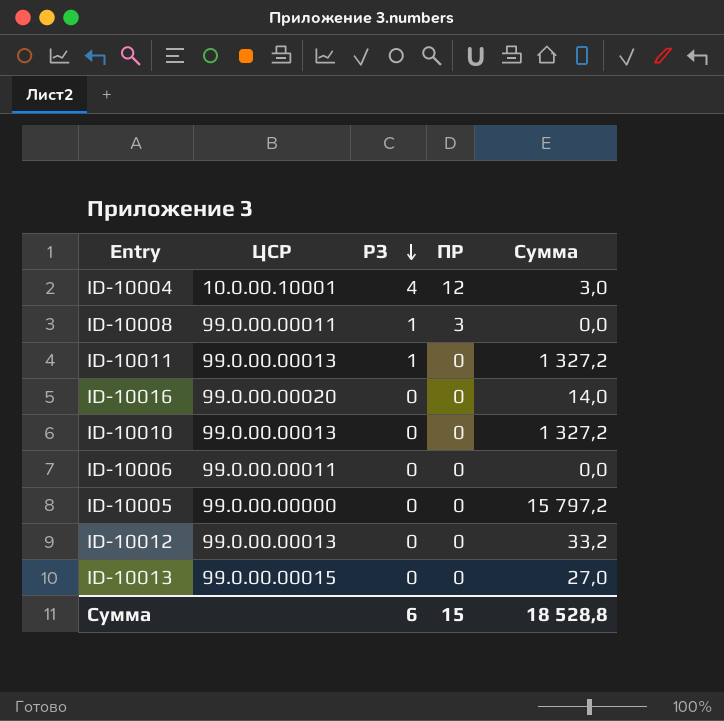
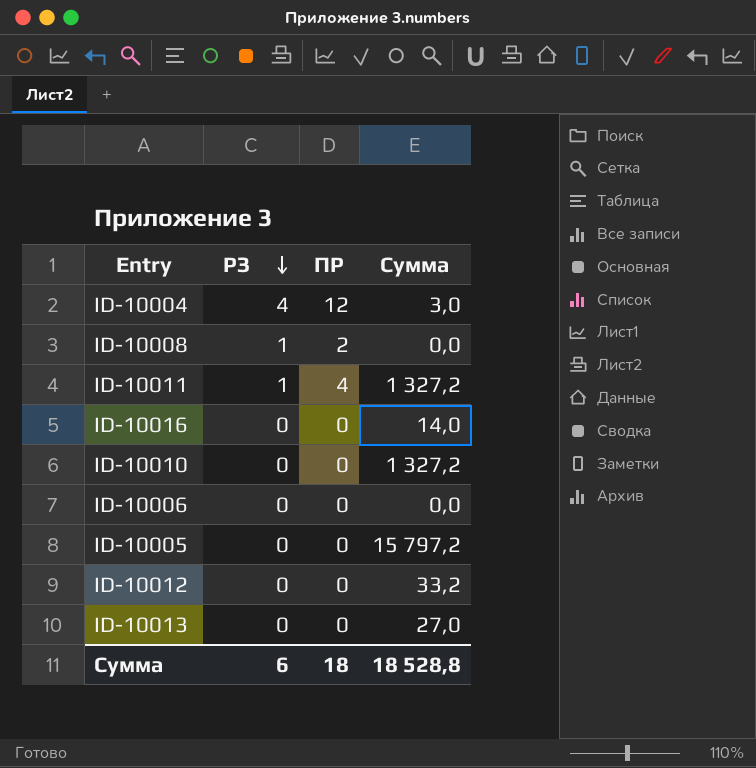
column ЦСР | position: 2 -> none
ID-10008 | ПР: 3 -> 2
ID-10011 | ПР: 0 -> 4
Сумма | ПР: 15 -> 18

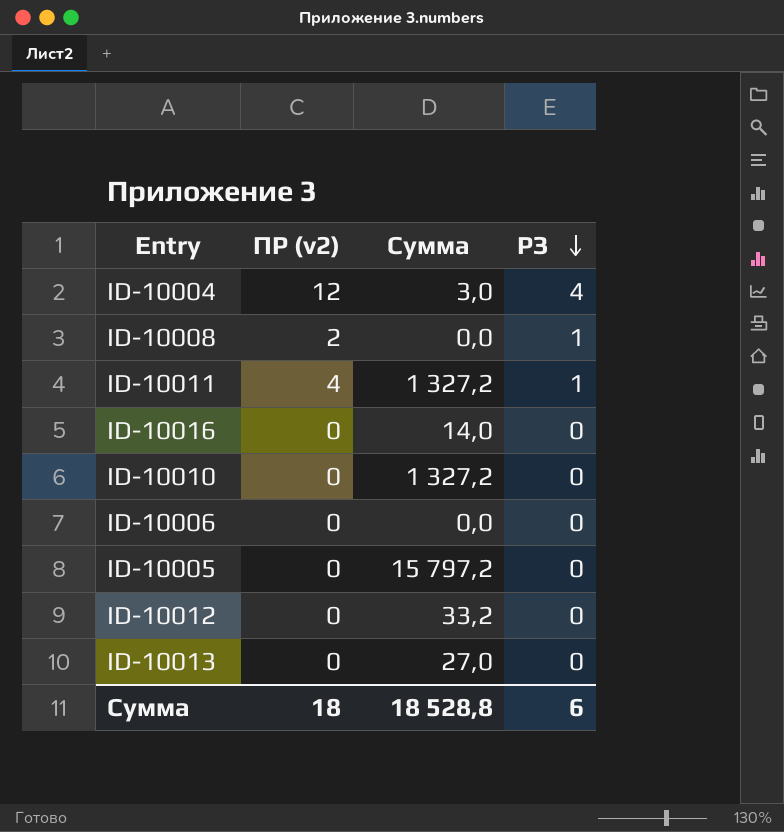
column name: ПР -> ПР (v2)
column РЗ | position: 2 -> 4

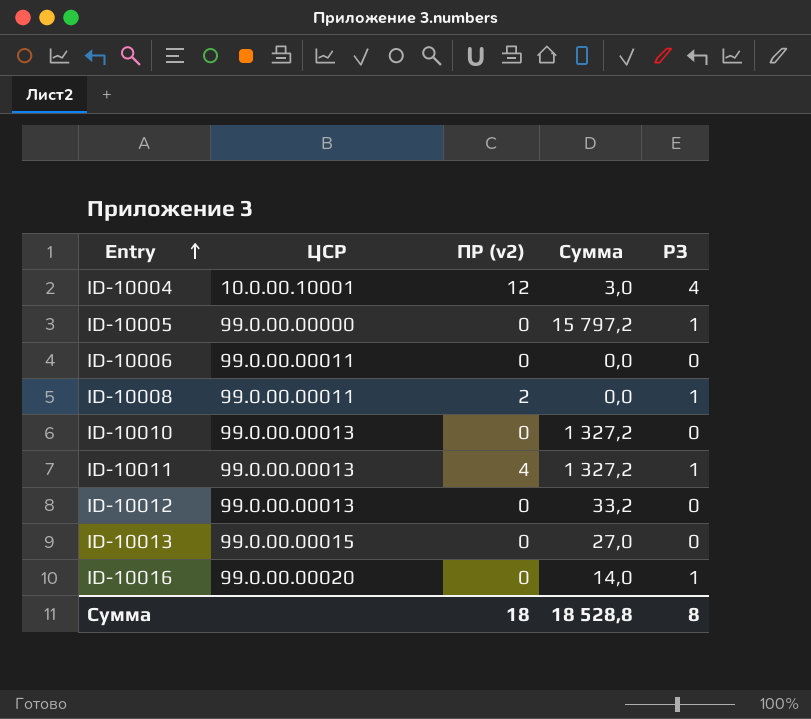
row order: РЗ descending -> Entry ascending
column ЦСР | position: none -> 2
ID-10005 | РЗ: 0 -> 1
ID-10016 | РЗ: 0 -> 1
Сумма | РЗ: 6 -> 8

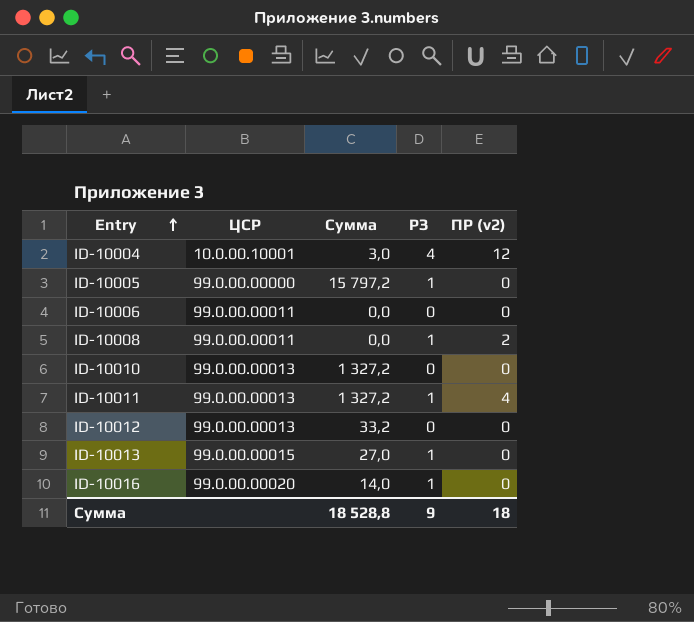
column ПР (v2) | position: 3 -> 5
ID-10013 | РЗ: 0 -> 1
Сумма | РЗ: 8 -> 9

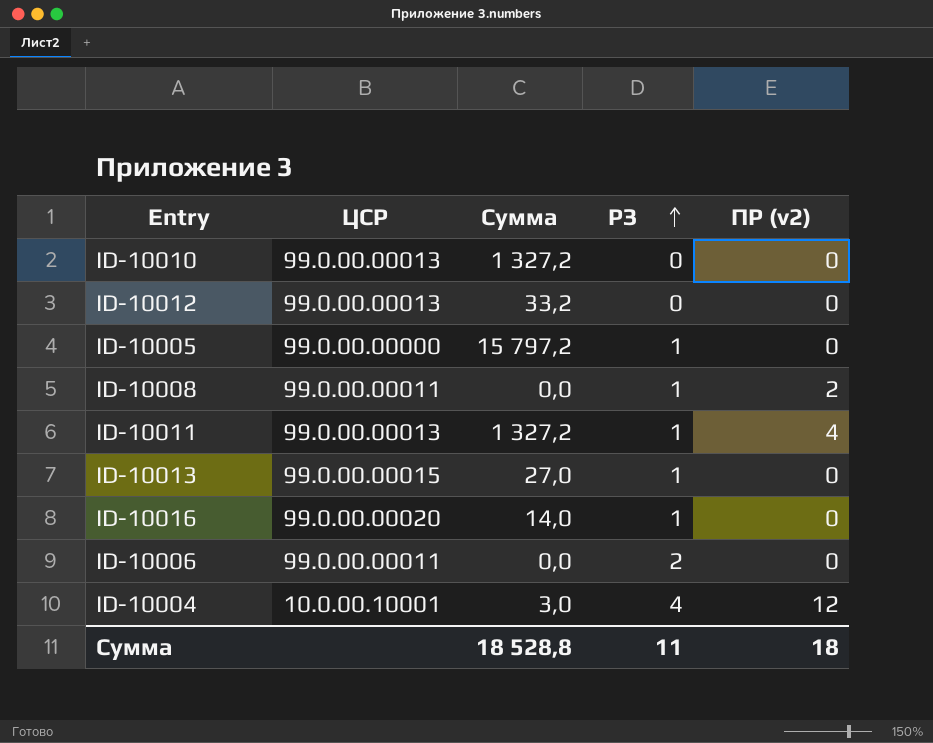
row order: Entry ascending -> РЗ ascending
ID-10006 | РЗ: 0 -> 2
Сумма | РЗ: 9 -> 11

